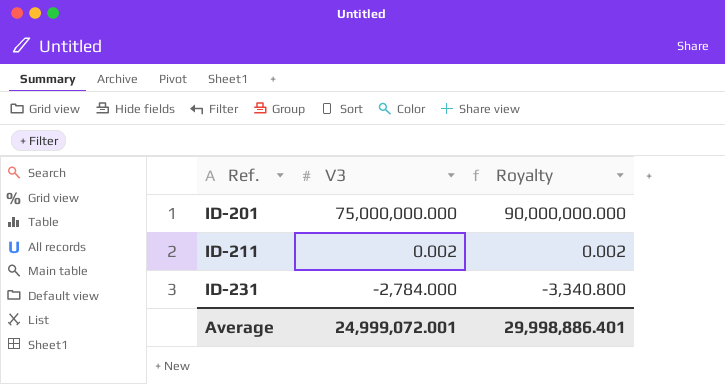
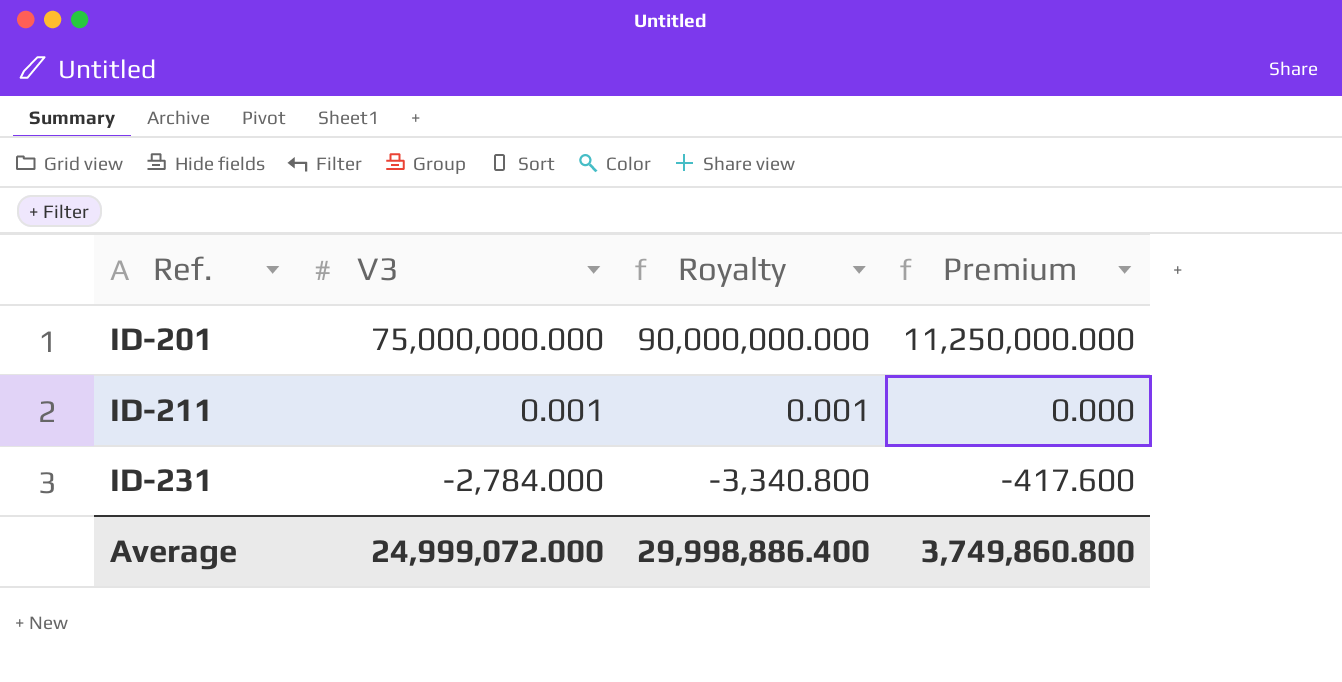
column Premium | formula: none -> [V3] * 0.15
ID-211 | V3: 0.002 -> 0.001
ID-211 | Royalty: 0.002 -> 0.001
Average | V3: 24,999,072.001 -> 24,999,072.000
Average | Royalty: 29,998,886.401 -> 29,998,886.400

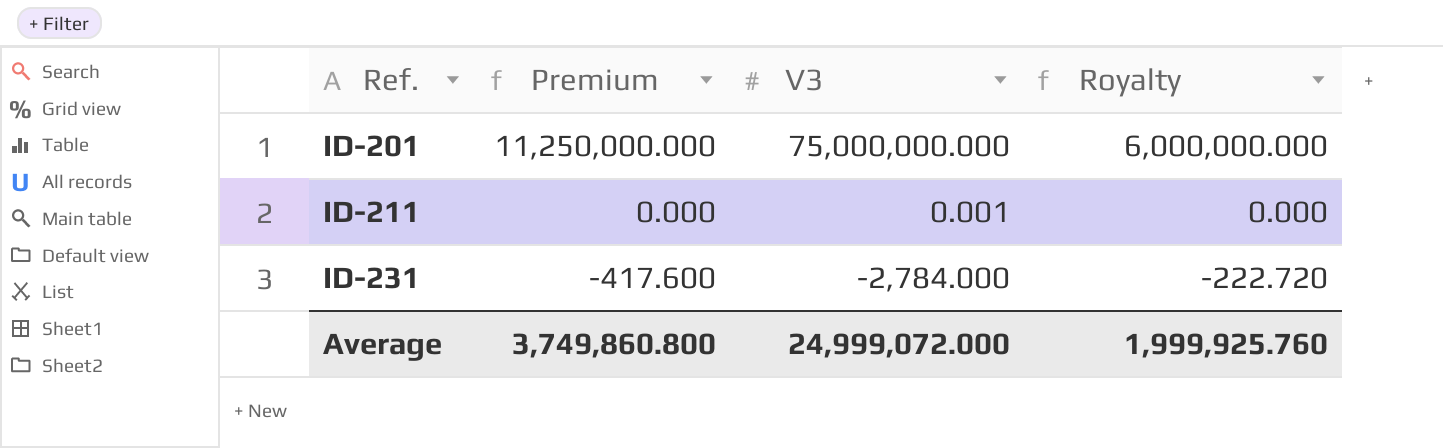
column Premium | position: 4 -> 2
column Royalty | formula: [V3] * 1.2 -> [V3] * 0.08
Average | Royalty: 29,998,886.400 -> 1,999,925.760

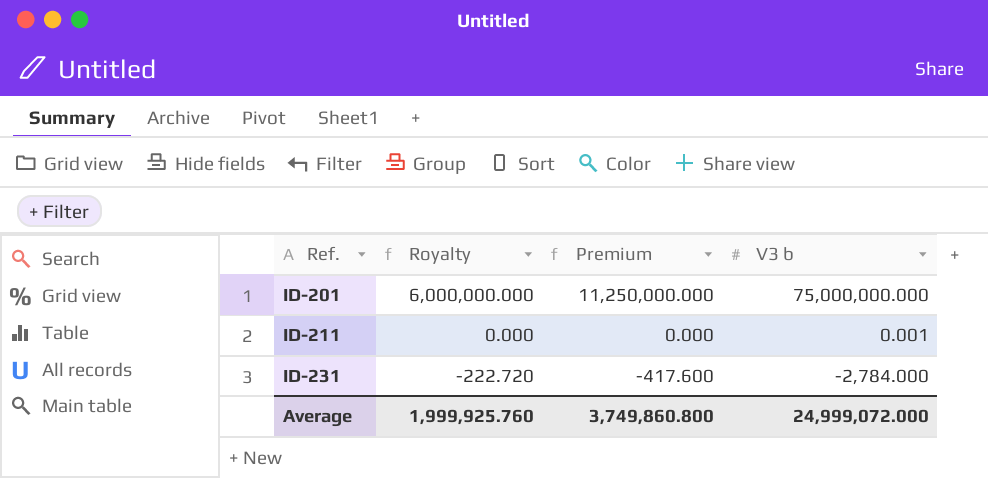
column Royalty | position: 4 -> 2
column name: V3 -> V3 b

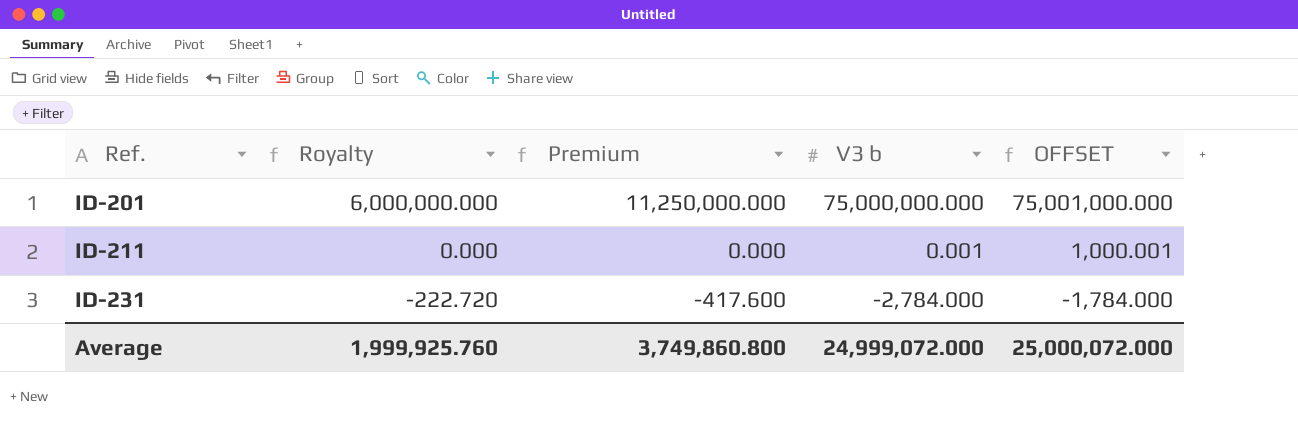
column OFFSET | formula: none -> [V3 b] + 1000

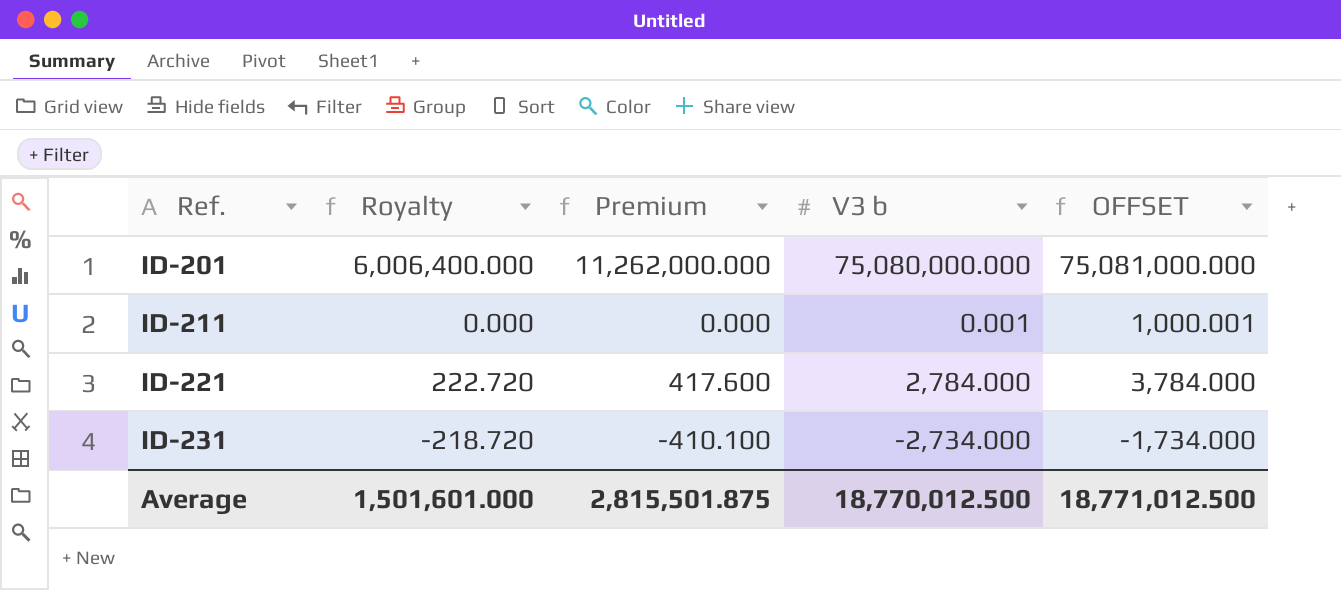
ID-201 | Royalty: 6,000,000.000 -> 6,006,400.000
ID-201 | Premium: 11,250,000.000 -> 11,262,000.000
ID-201 | V3 b: 75,000,000.000 -> 75,080,000.000
ID-201 | OFFSET: 75,001,000.000 -> 75,081,000.000
row ID-221: none -> 222.720 | 417.600 | 2,784.000 | 3,784.000
ID-231 | Royalty: -222.720 -> -218.720
ID-231 | Premium: -417.600 -> -410.100
ID-231 | V3 b: -2,784.000 -> -2,734.000
ID-231 | OFFSET: -1,784.000 -> -1,734.000
Average | Royalty: 1,999,925.760 -> 1,501,601.000
Average | Premium: 3,749,860.800 -> 2,815,501.875
Average | V3 b: 24,999,072.000 -> 18,770,012.500
Average | OFFSET: 25,000,072.000 -> 18,771,012.500

